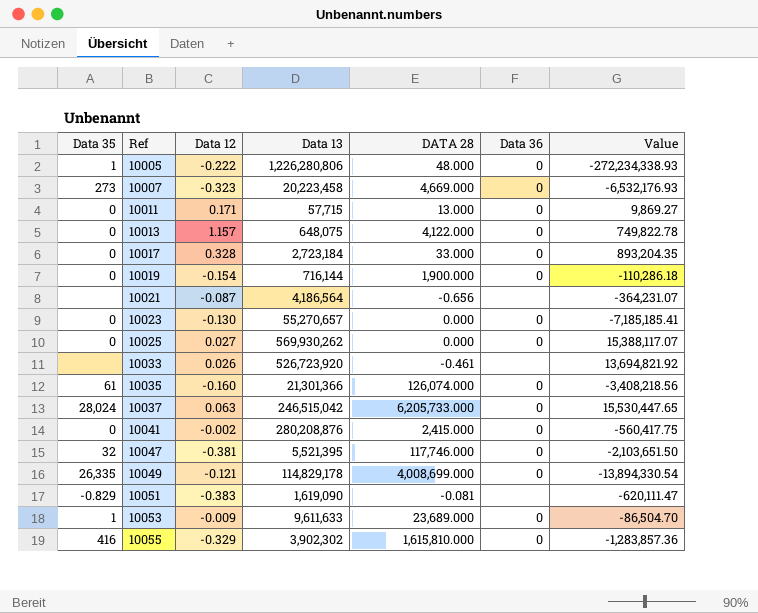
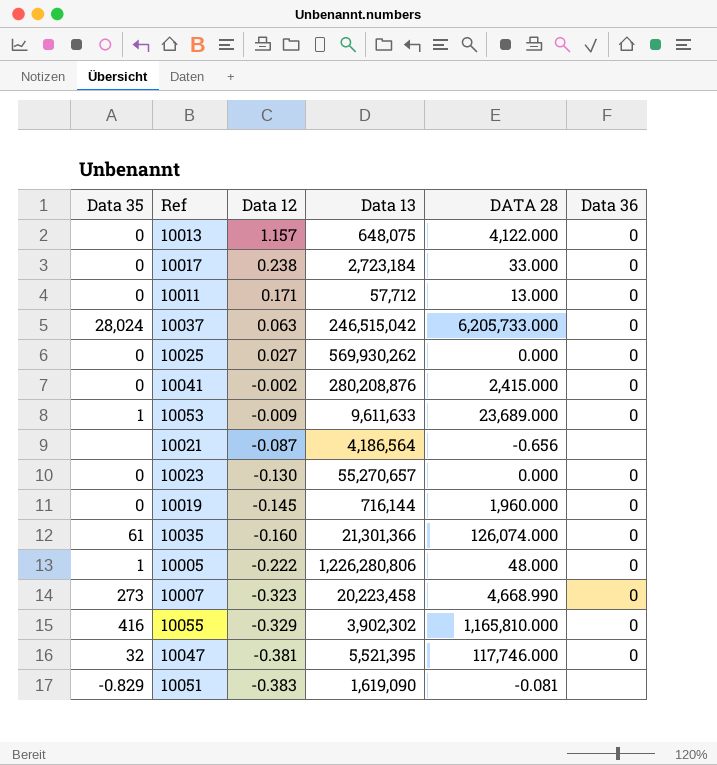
row order: Ref ascending -> Data 12 descending
column Value | formula: [Data 12] * [Data 13] -> none
row 10033: none | 0.026 | 526,723,920 | -0.461 | none | 13,694,821.92 -> none
row 10049: 26,335 | -0.121 | 114,829,178 | 4,008,699.000 | 0 | -13,894,330.54 -> none
10017 | Data 12: 0.328 -> 0.238
10011 | Data 13: 57,715 -> 57,712
10019 | Data 12: -0.154 -> -0.145
10019 | DATA 28: 1,900.000 -> 1,960.000
10007 | DATA 28: 4,669.000 -> 4,668.990
10055 | DATA 28: 1,615,810.000 -> 1,165,810.000

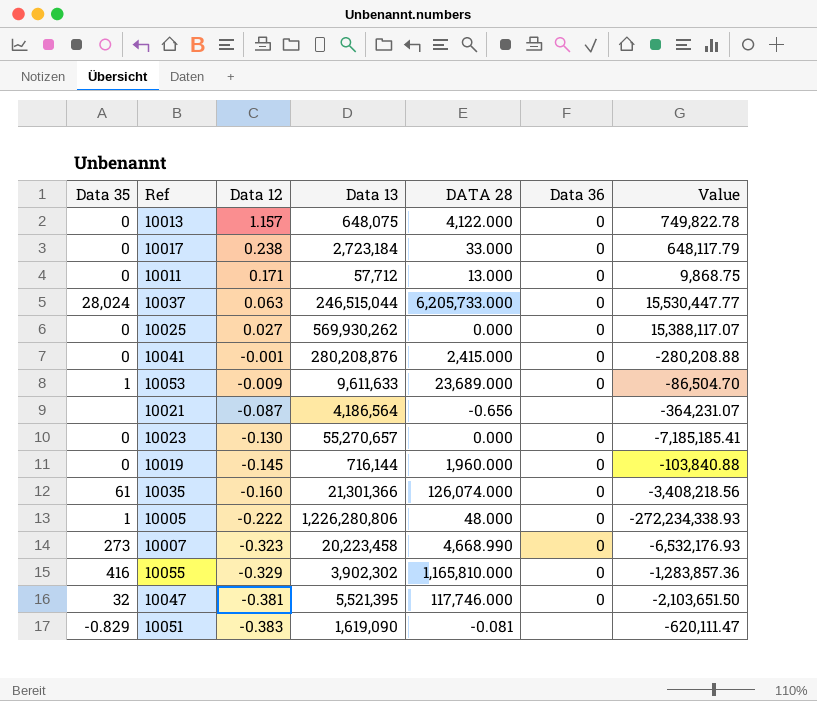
column Value | formula: none -> [Data 12] * [Data 13]
10037 | Data 13: 246,515,042 -> 246,515,044
10041 | Data 12: -0.002 -> -0.001

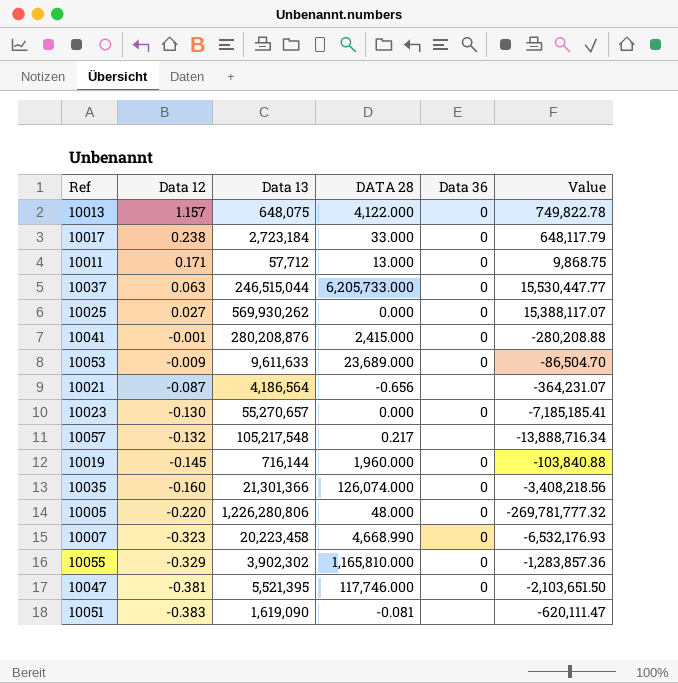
column Data 35 | position: 1 -> none
row 10057: none -> -0.132 | 105,217,548 | 0.217 | none | -13,888,716.34
10005 | Data 12: -0.222 -> -0.220
10005 | Value: -272,234,338.93 -> -269,781,777.32

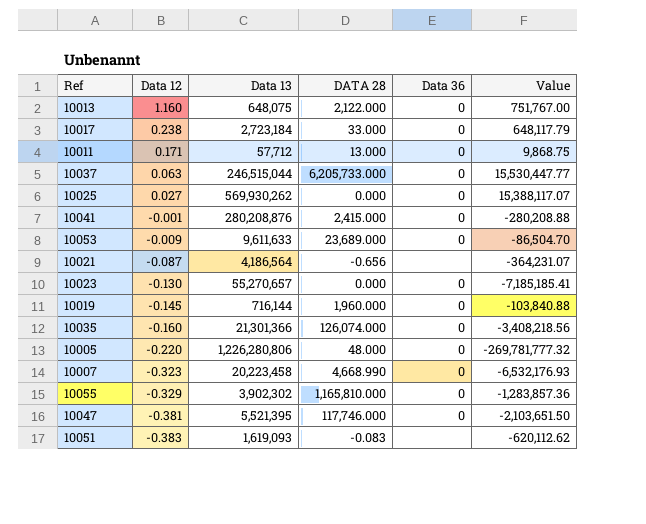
row 10057: -0.132 | 105,217,548 | 0.217 | none | -13,888,716.34 -> none
10013 | Data 12: 1.157 -> 1.160
10013 | DATA 28: 4,122.000 -> 2,122.000
10013 | Value: 749,822.78 -> 751,767.00
10051 | Data 13: 1,619,090 -> 1,619,093
10051 | DATA 28: -0.081 -> -0.083
10051 | Value: -620,111.47 -> -620,112.62

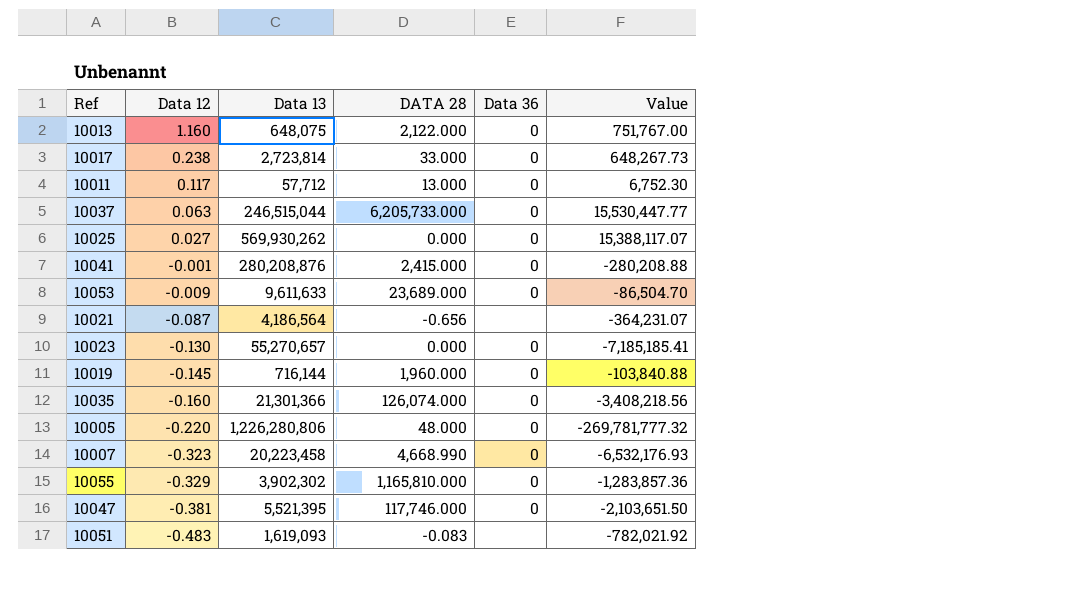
10017 | Data 13: 2,723,184 -> 2,723,814
10017 | Value: 648,117.79 -> 648,267.73
10011 | Data 12: 0.171 -> 0.117
10011 | Value: 9,868.75 -> 6,752.30
10051 | Data 12: -0.383 -> -0.483
10051 | Value: -620,112.62 -> -782,021.92

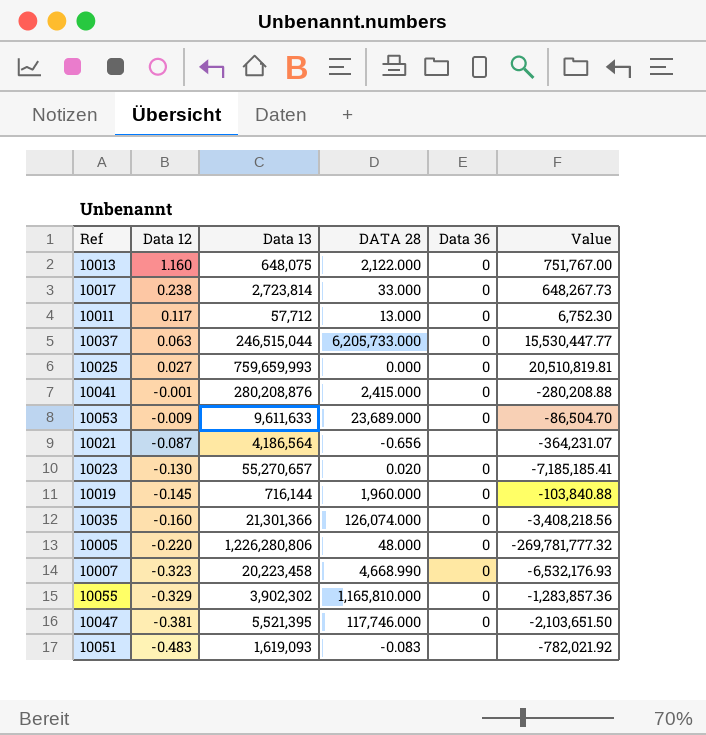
10025 | Data 13: 569,930,262 -> 759,659,993
10025 | Value: 15,388,117.07 -> 20,510,819.81
10023 | DATA 28: 0.000 -> 0.020

